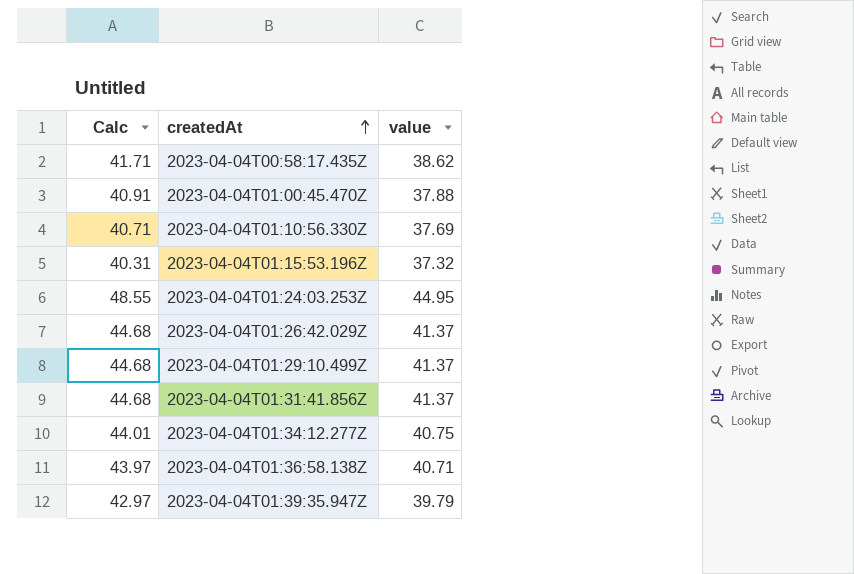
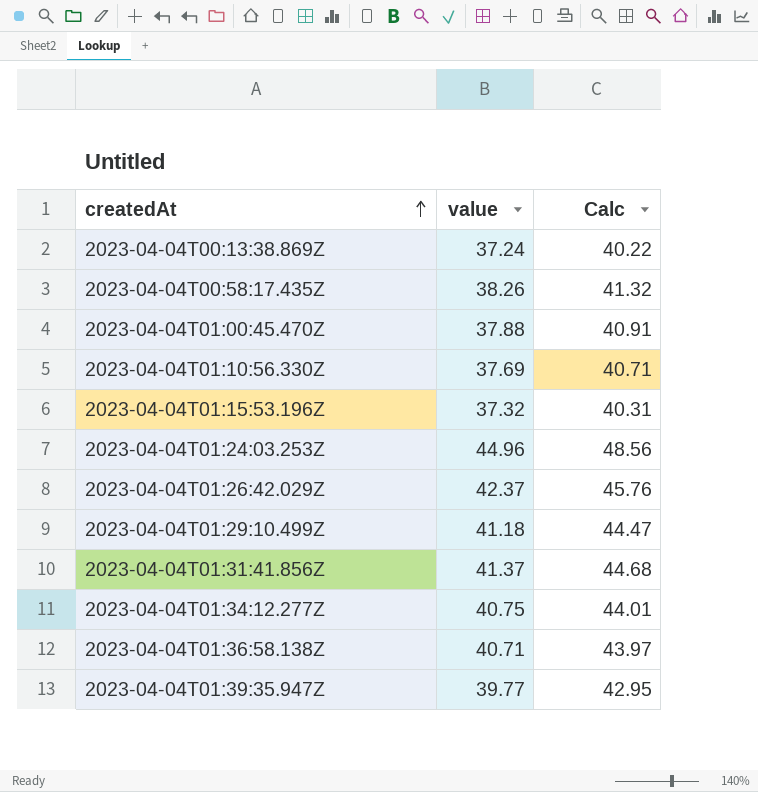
column Calc | position: 1 -> 3
row 2023-04-04T00:13:38.869Z: none -> 37.24 | 40.22
2023-04-04T00:58:17.435Z | value: 38.62 -> 38.26
2023-04-04T00:58:17.435Z | Calc: 41.71 -> 41.32
2023-04-04T01:24:03.253Z | value: 44.95 -> 44.96
2023-04-04T01:24:03.253Z | Calc: 48.55 -> 48.56
2023-04-04T01:26:42.029Z | value: 41.37 -> 42.37
2023-04-04T01:26:42.029Z | Calc: 44.68 -> 45.76
2023-04-04T01:29:10.499Z | value: 41.37 -> 41.18
2023-04-04T01:29:10.499Z | Calc: 44.68 -> 44.47
2023-04-04T01:39:35.947Z | value: 39.79 -> 39.77
2023-04-04T01:39:35.947Z | Calc: 42.97 -> 42.95

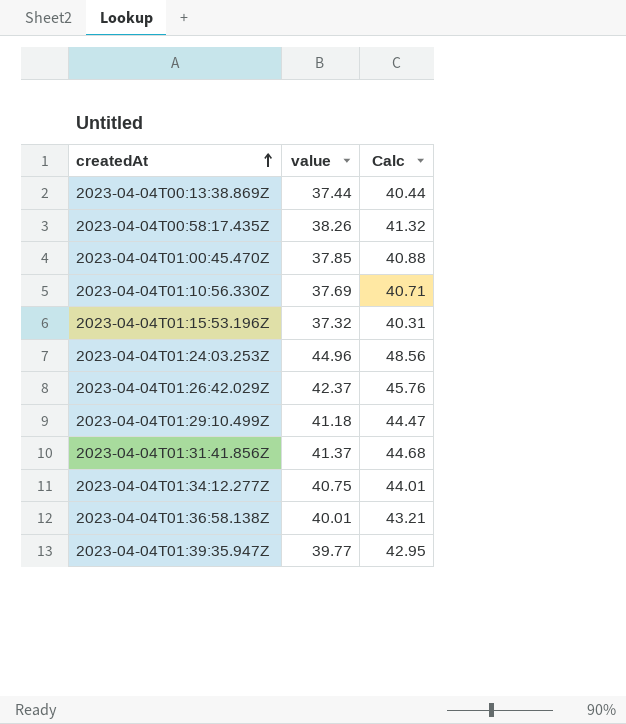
2023-04-04T00:13:38.869Z | value: 37.24 -> 37.44
2023-04-04T00:13:38.869Z | Calc: 40.22 -> 40.44
2023-04-04T01:00:45.470Z | value: 37.88 -> 37.85
2023-04-04T01:00:45.470Z | Calc: 40.91 -> 40.88
2023-04-04T01:36:58.138Z | value: 40.71 -> 40.01
2023-04-04T01:36:58.138Z | Calc: 43.97 -> 43.21

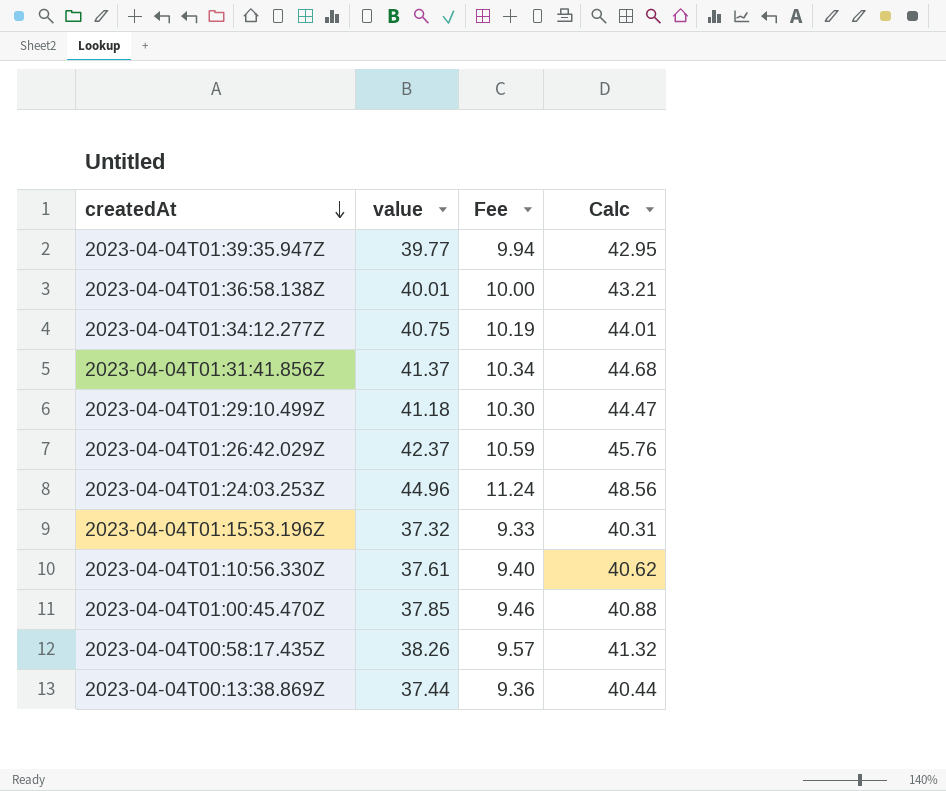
row order: createdAt ascending -> createdAt descending
column Fee | formula: none -> [value] * 0.25
2023-04-04T01:10:56.330Z | value: 37.69 -> 37.61
2023-04-04T01:10:56.330Z | Calc: 40.71 -> 40.62

